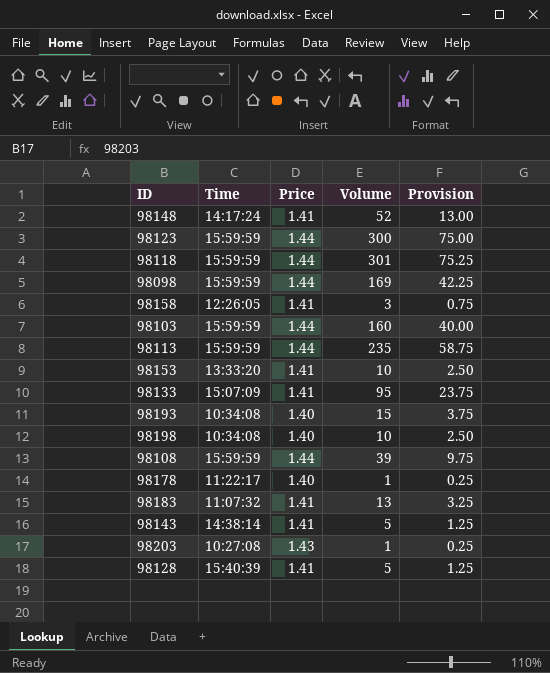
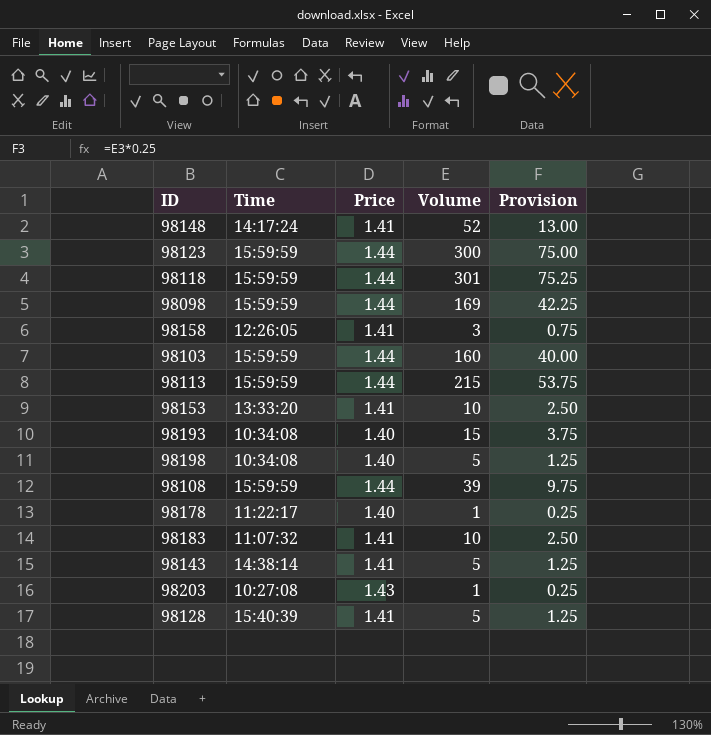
row 98133: 15:07:09 | 1.41 | 95 | 23.75 -> none
98113 | Volume: 235 -> 215
98113 | Provision: 58.75 -> 53.75
98198 | Volume: 10 -> 5
98198 | Provision: 2.50 -> 1.25
98183 | Volume: 13 -> 10
98183 | Provision: 3.25 -> 2.50

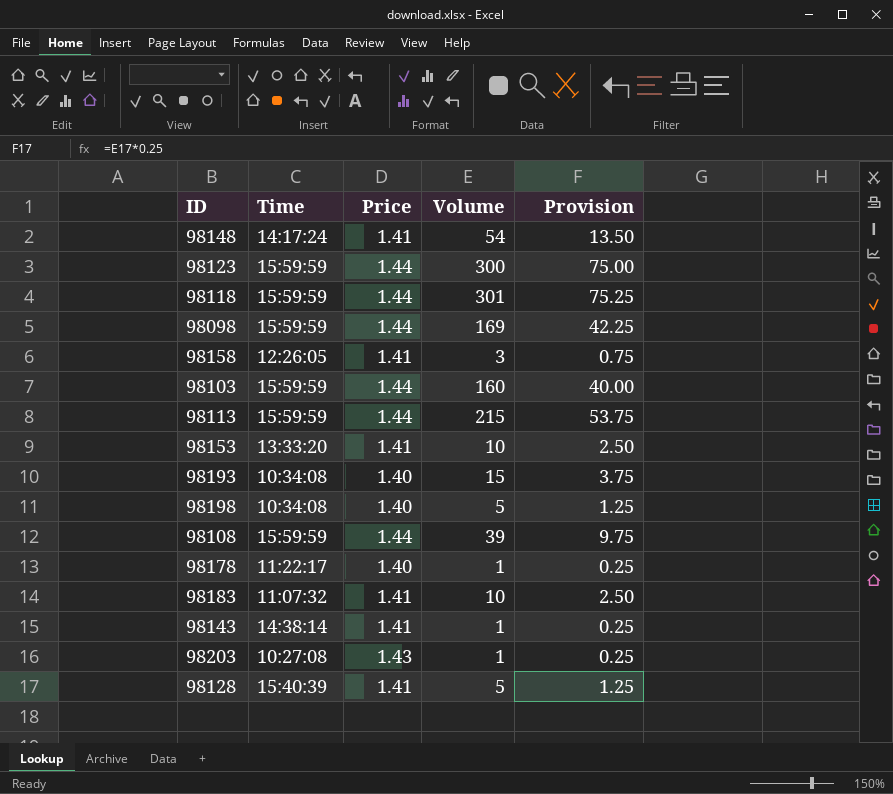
98148 | Volume: 52 -> 54
98148 | Provision: 13.00 -> 13.50
98143 | Volume: 5 -> 1
98143 | Provision: 1.25 -> 0.25

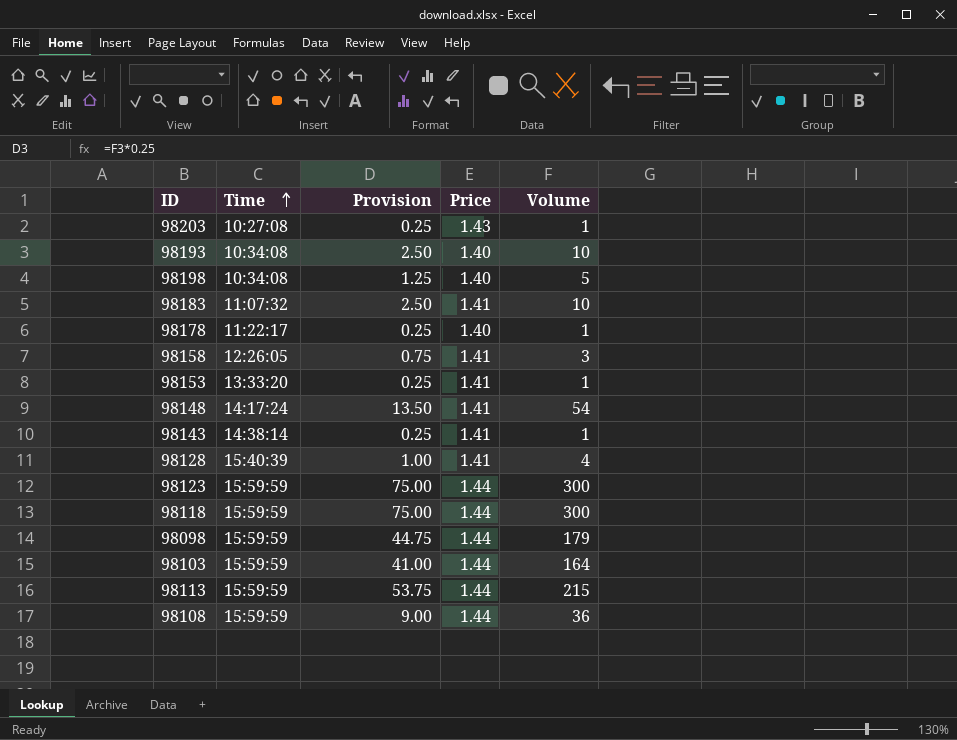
row order: none -> Time ascending
column Provision | position: 5 -> 3
98193 | Provision: 3.75 -> 2.50
98193 | Volume: 15 -> 10
98153 | Provision: 2.50 -> 0.25
98153 | Volume: 10 -> 1
98128 | Provision: 1.25 -> 1.00
98128 | Volume: 5 -> 4
98118 | Provision: 75.25 -> 75.00
98118 | Volume: 301 -> 300
98098 | Provision: 42.25 -> 44.75
98098 | Volume: 169 -> 179
98103 | Provision: 40.00 -> 41.00
98103 | Volume: 160 -> 164
98108 | Provision: 9.75 -> 9.00
98108 | Volume: 39 -> 36

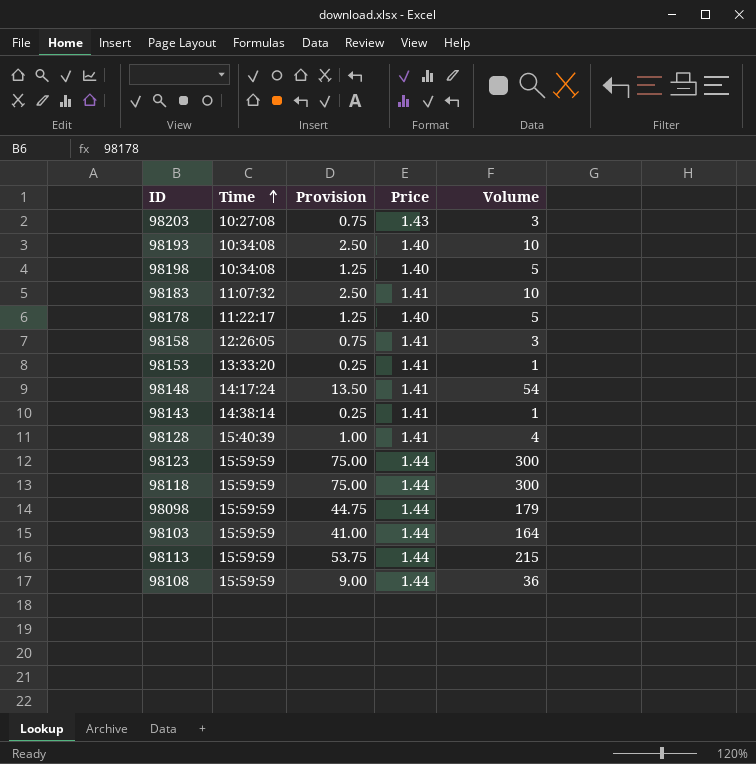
98203 | Provision: 0.25 -> 0.75
98203 | Volume: 1 -> 3
98178 | Provision: 0.25 -> 1.25
98178 | Volume: 1 -> 5

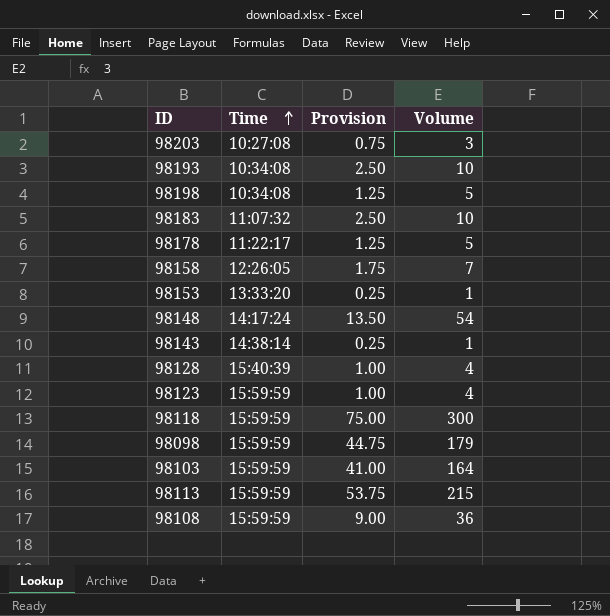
column Price | position: 4 -> none
98158 | Provision: 0.75 -> 1.75
98158 | Volume: 3 -> 7
98123 | Provision: 75.00 -> 1.00
98123 | Volume: 300 -> 4

